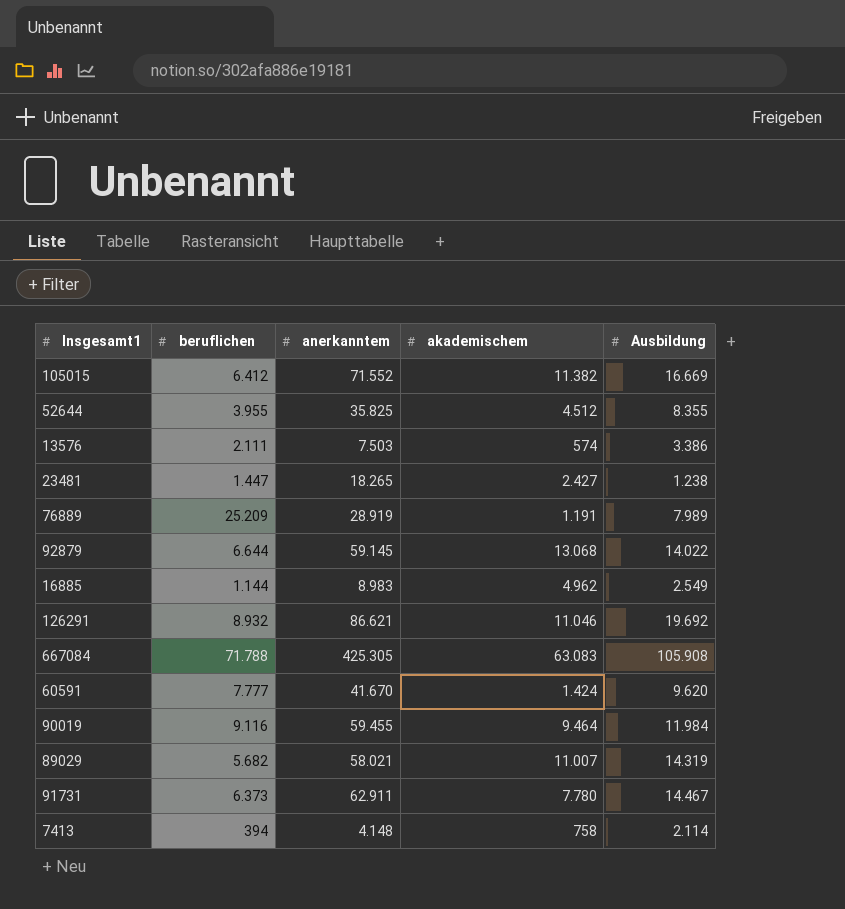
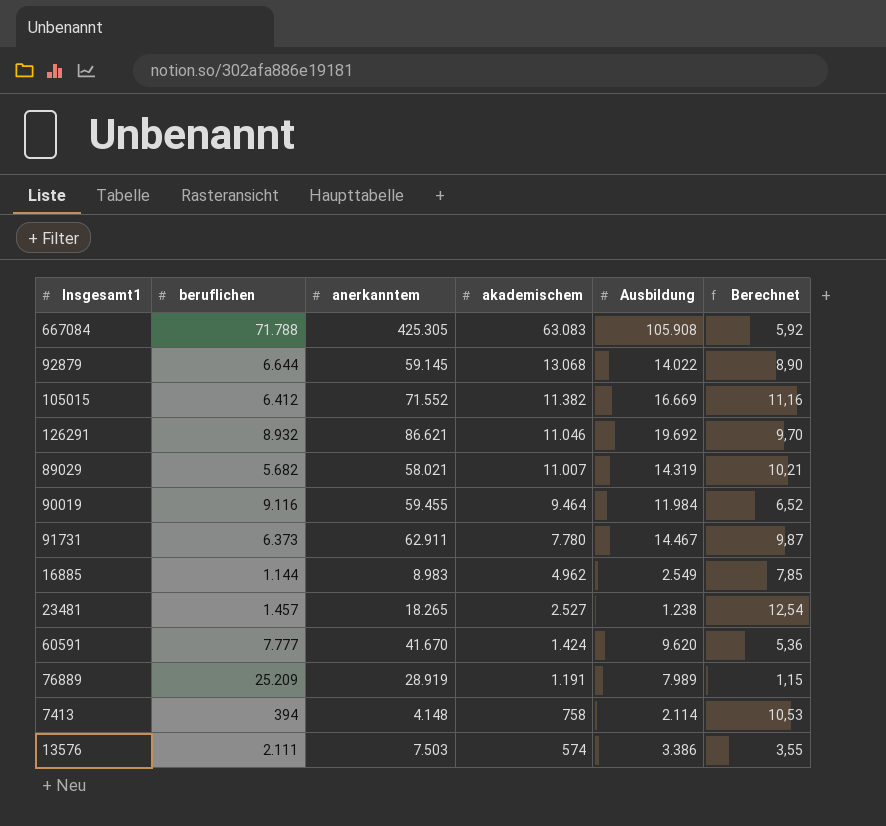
row order: none -> akademischem descending
column Berechnet | formula: none -> [anerkanntem] / [beruflichen]
row 52644: 3.955 | 35.825 | 4.512 | 8.355 -> none
23481 | beruflichen: 1.447 -> 1.457
23481 | akademischem: 2.427 -> 2.527

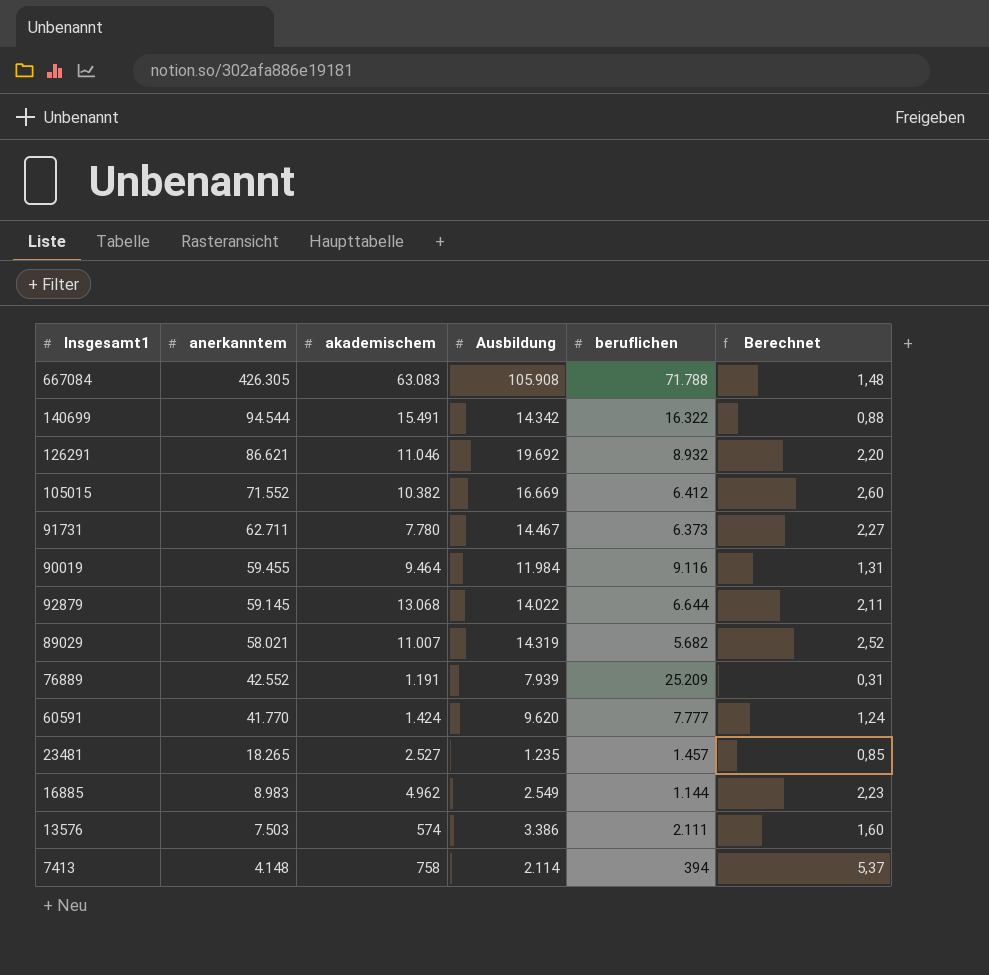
row order: akademischem descending -> anerkanntem descending
column beruflichen | position: 2 -> 5
column Berechnet | formula: [anerkanntem] / [beruflichen] -> [Ausbildung] / [beruflichen]
667084 | anerkanntem: 425.305 -> 426.305
row 140699: none -> 94.544 | 15.491 | 14.342 | 16.322 | 0,88
105015 | akademischem: 11.382 -> 10.382
91731 | anerkanntem: 62.911 -> 62.711
76889 | anerkanntem: 28.919 -> 42.552
76889 | Ausbildung: 7.989 -> 7.939
60591 | anerkanntem: 41.670 -> 41.770
23481 | Ausbildung: 1.238 -> 1.235

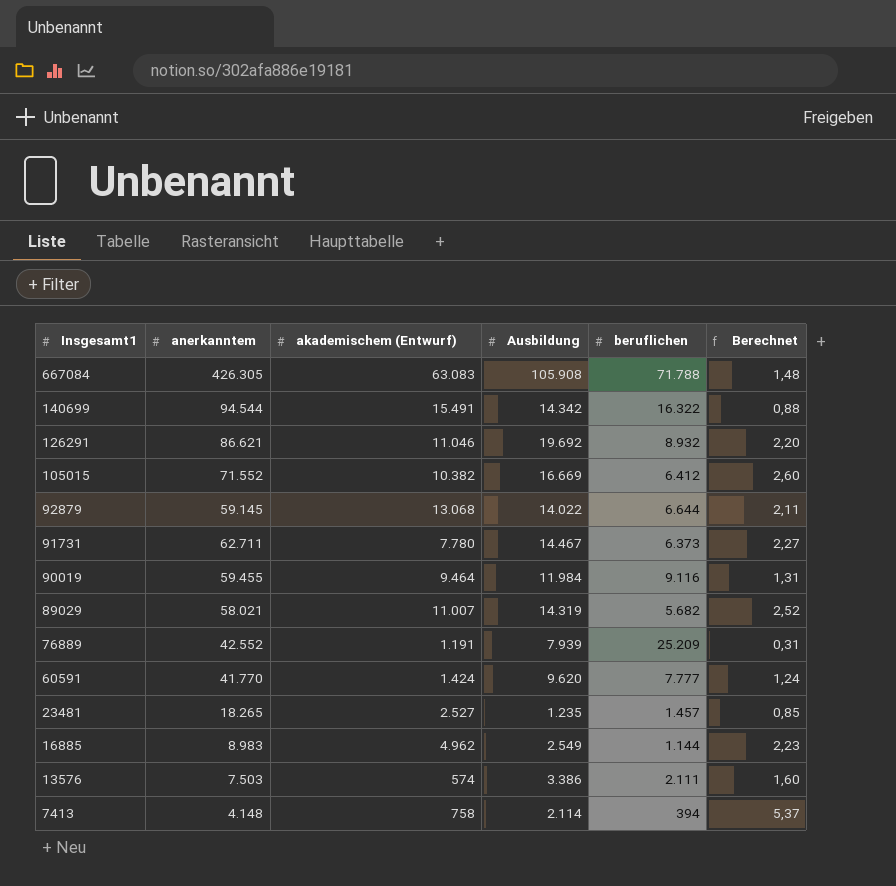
row order: anerkanntem descending -> Insgesamt1 descending
column name: akademischem -> akademischem (Entwurf)

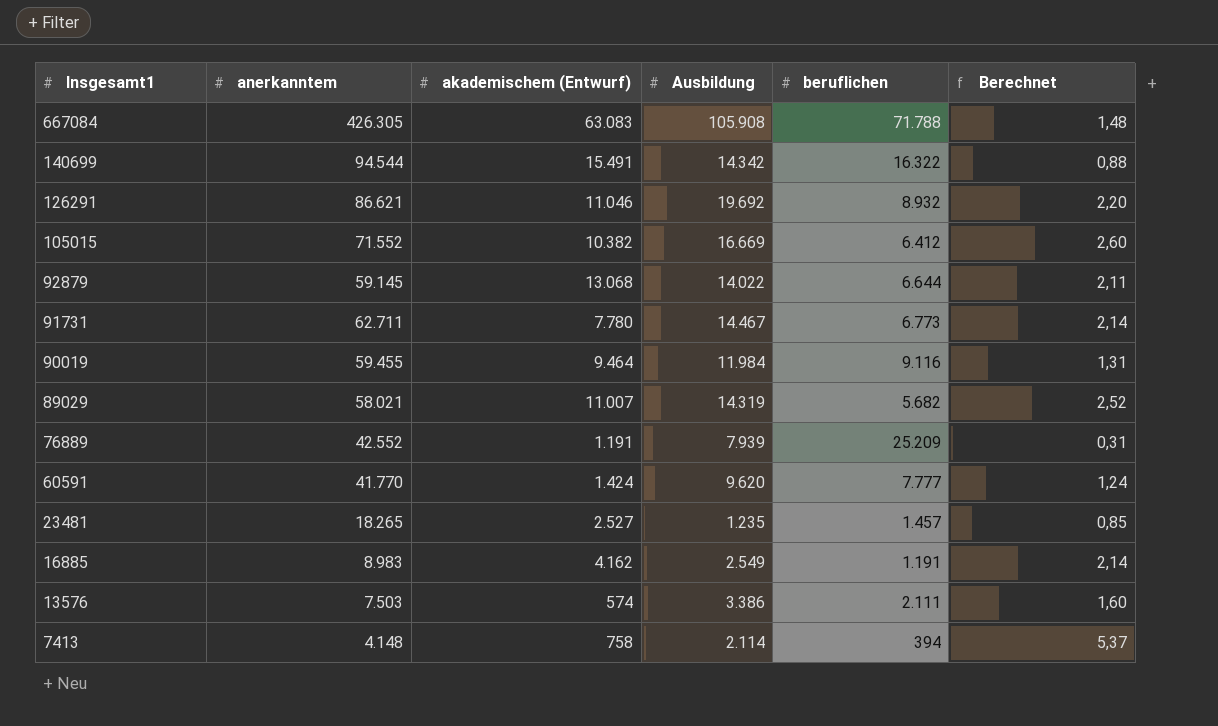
91731 | beruflichen: 6.373 -> 6.773
91731 | Berechnet: 2,27 -> 2,14
16885 | akademischem (Entwurf): 4.962 -> 4.162
16885 | beruflichen: 1.144 -> 1.191
16885 | Berechnet: 2,23 -> 2,14

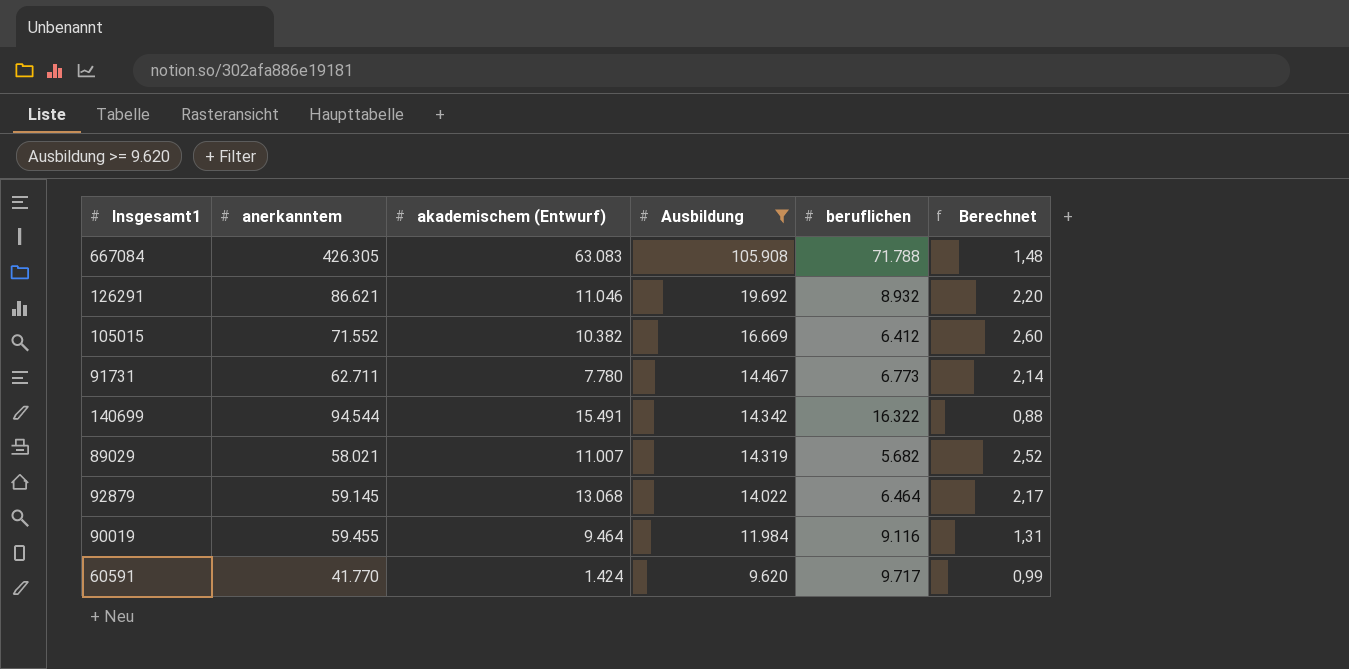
filter: none -> Ausbildung >= 9.620
row order: Insgesamt1 descending -> Ausbildung descending
92879 | beruflichen: 6.644 -> 6.464
92879 | Berechnet: 2,11 -> 2,17
60591 | beruflichen: 7.777 -> 9.717
60591 | Berechnet: 1,24 -> 0,99

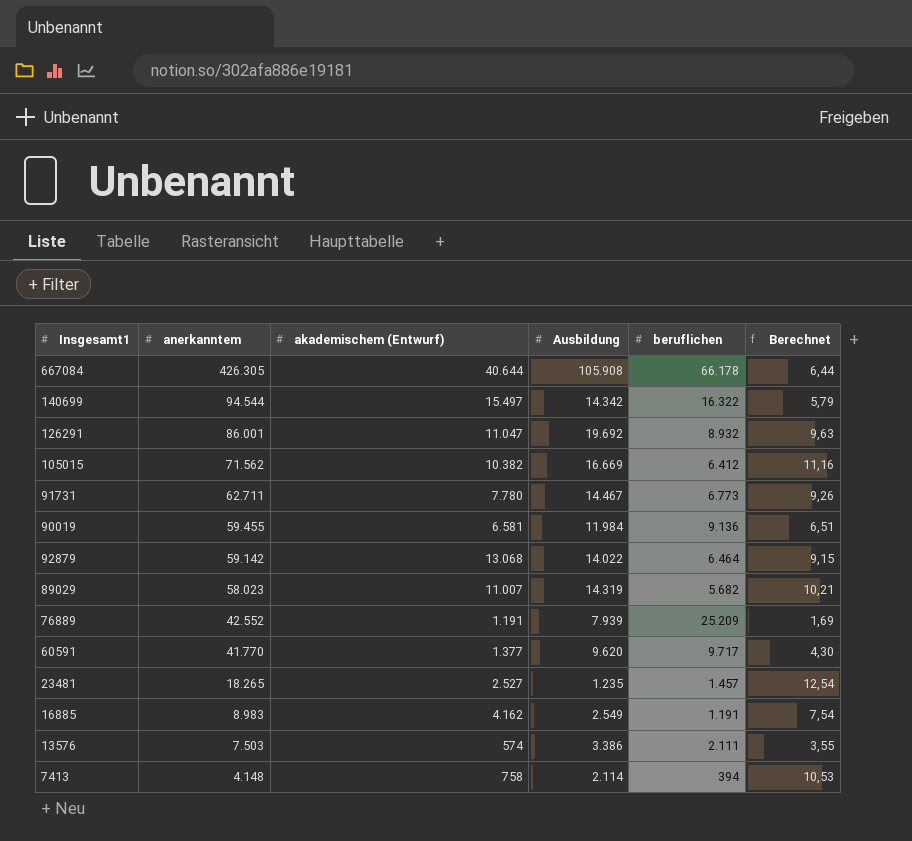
filter: Ausbildung >= 9.620 -> none
row order: Ausbildung descending -> anerkanntem descending
column Berechnet | formula: [Ausbildung] / [beruflichen] -> [anerkanntem] / [beruflichen]
667084 | akademischem (Entwurf): 63.083 -> 40.644
667084 | beruflichen: 71.788 -> 66.178
140699 | akademischem (Entwurf): 15.491 -> 15.497
126291 | anerkanntem: 86.621 -> 86.001
126291 | akademischem (Entwurf): 11.046 -> 11.047
105015 | anerkanntem: 71.552 -> 71.562
90019 | akademischem (Entwurf): 9.464 -> 6.581
90019 | beruflichen: 9.116 -> 9.136
92879 | anerkanntem: 59.145 -> 59.142
89029 | anerkanntem: 58.021 -> 58.023
60591 | akademischem (Entwurf): 1.424 -> 1.377

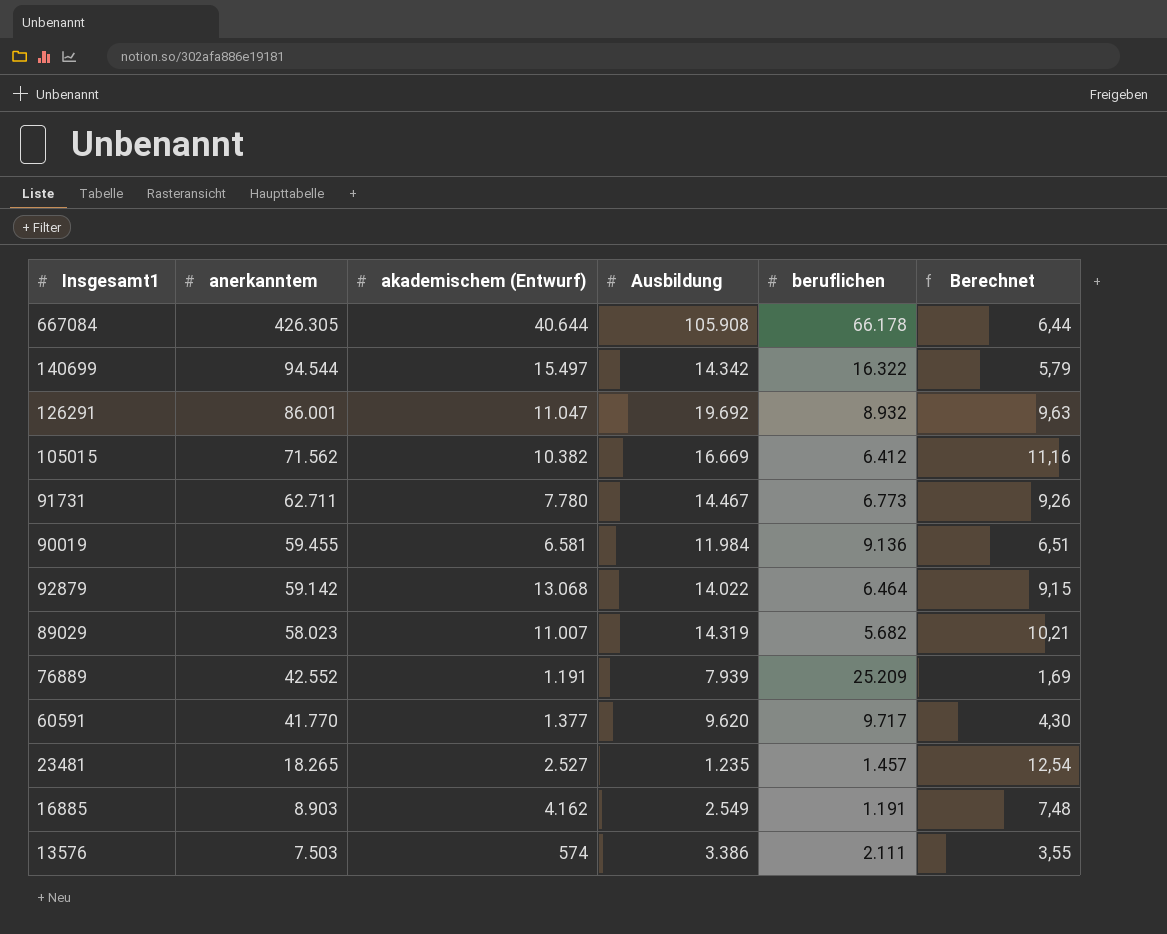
row 7413: 4.148 | 758 | 2.114 | 394 | 10,53 -> none
16885 | anerkanntem: 8.983 -> 8.903
16885 | Berechnet: 7,54 -> 7,48

